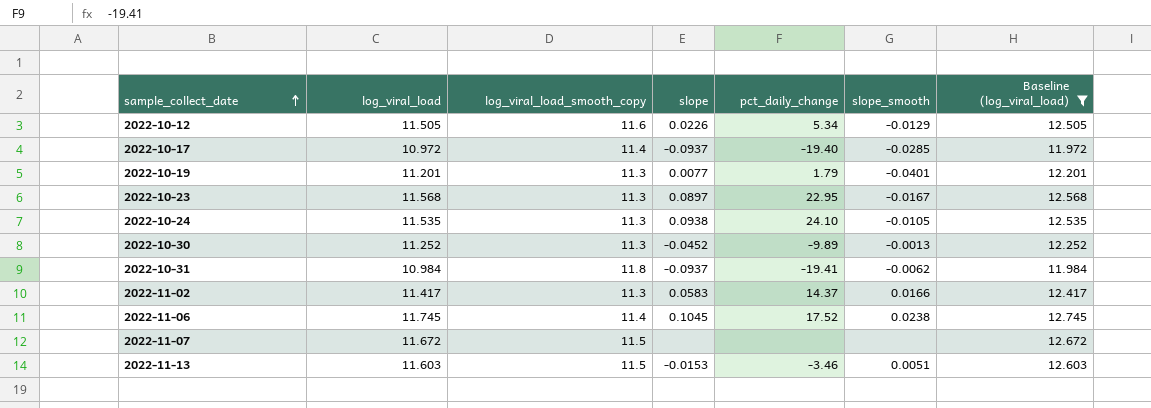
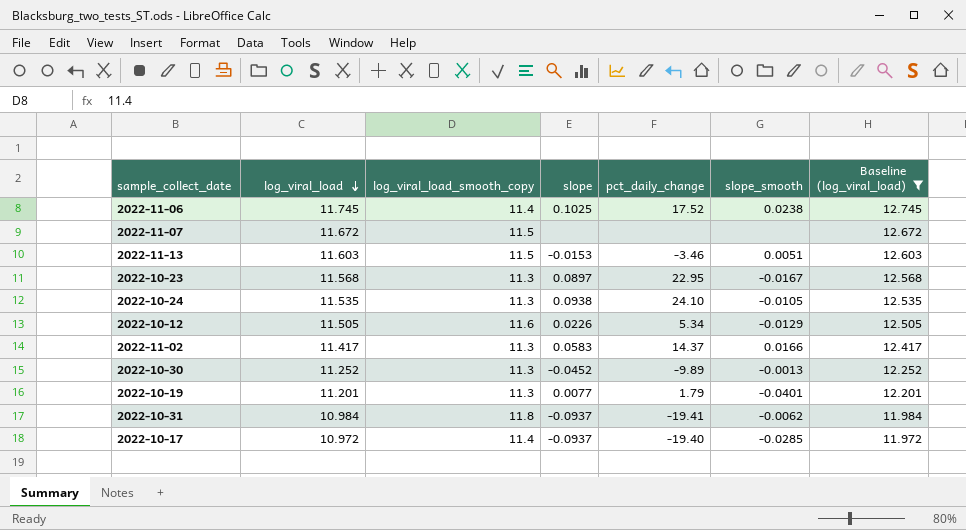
row order: sample_collect_date ascending -> log_viral_load descending
2022-11-06 | slope: 0.1045 -> 0.1025

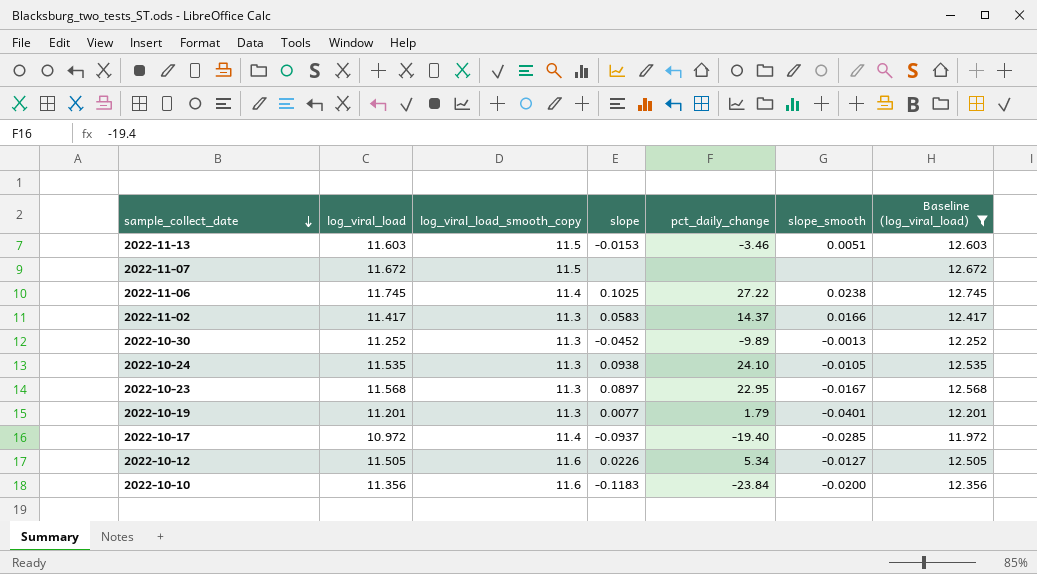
row order: log_viral_load descending -> sample_collect_date descending
row 2022-10-31: 10.984 | 11.8 | -0.0937 | -19.41 | -0.0062 | 11.984 -> none
2022-11-06 | pct_daily_change: 17.52 -> 27.22
2022-10-12 | slope_smooth: -0.0129 -> -0.0127
row 2022-10-10: none -> 11.356 | 11.6 | -0.1183 | -23.84 | -0.0200 | 12.356

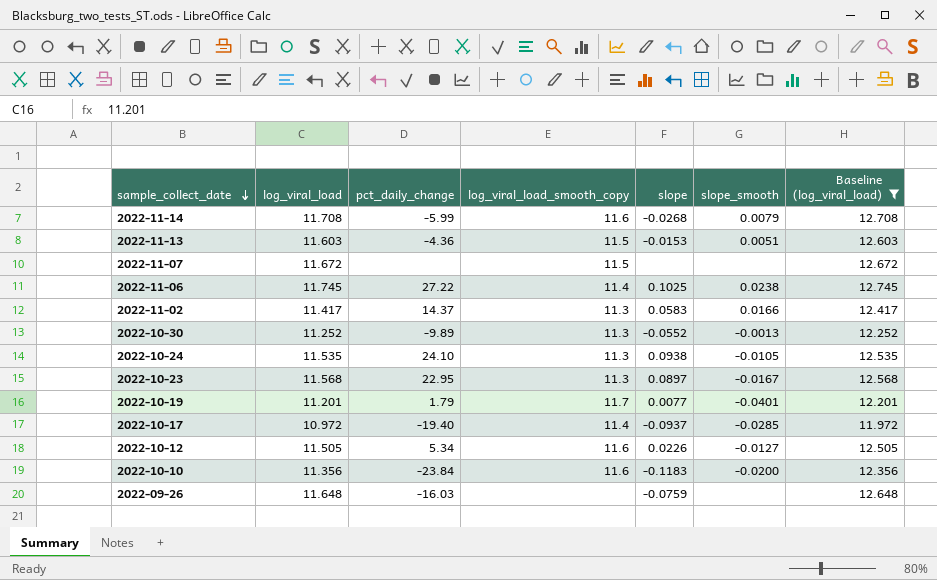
column pct_daily_change | position: 5 -> 3
row 2022-11-14: none -> 11.708 | -5.99 | 11.6 | -0.0268 | 0.0079 | 12.708
2022-11-13 | pct_daily_change: -3.46 -> -4.36
2022-10-30 | slope: -0.0452 -> -0.0552
2022-10-19 | log_viral_load_smooth_copy: 11.3 -> 11.7
row 2022-09-26: none -> 11.648 | -16.03 | none | -0.0759 | none | 12.648

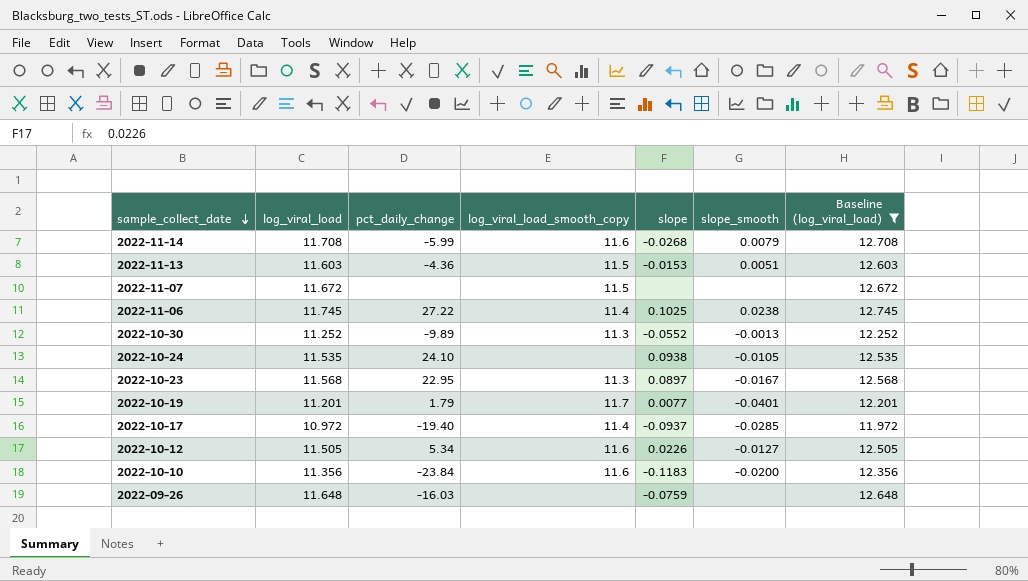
row 2022-11-02: 11.417 | 14.37 | 11.3 | 0.0583 | 0.0166 | 12.417 -> none
2022-10-24 | log_viral_load_smooth_copy: 11.3 -> none

